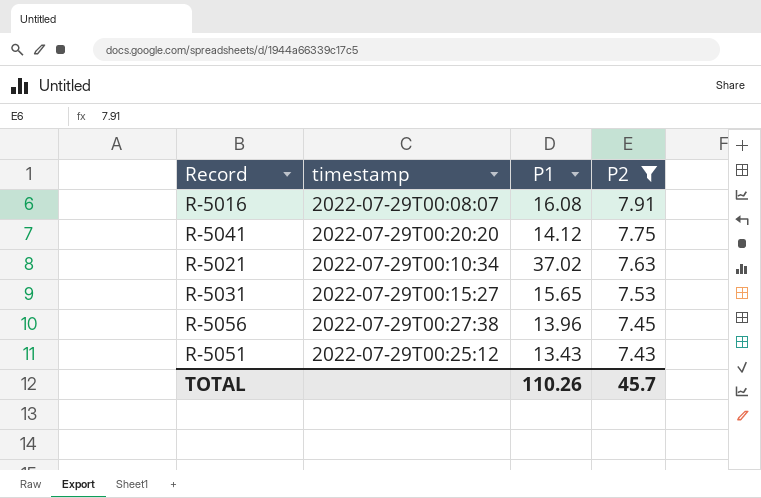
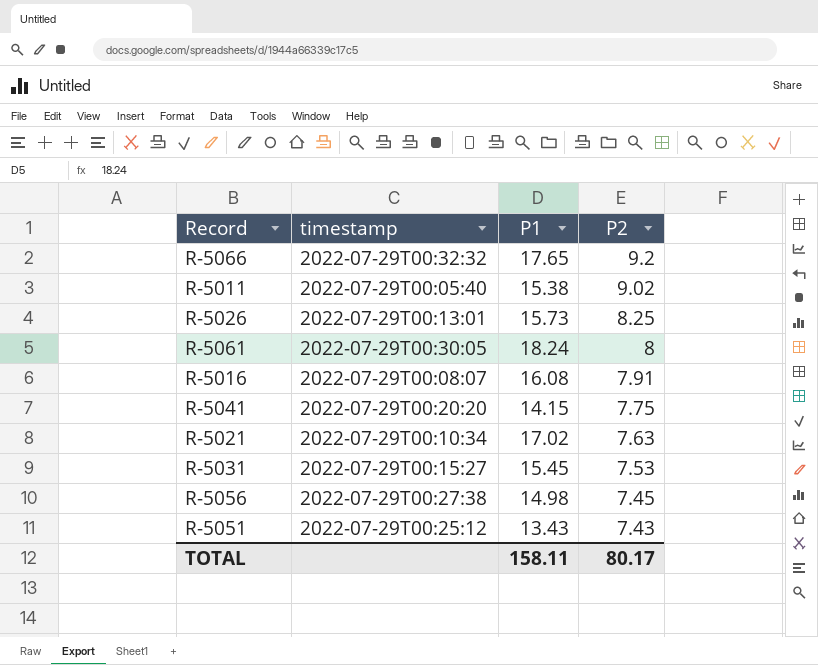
filter: P2 <= 7.91 -> none
R-5041 | P1: 14.12 -> 14.15
R-5021 | P1: 37.02 -> 17.02
R-5031 | P1: 15.65 -> 15.45
R-5056 | P1: 13.96 -> 14.98
TOTAL | P1: 110.26 -> 158.11
TOTAL | P2: 45.7 -> 80.17

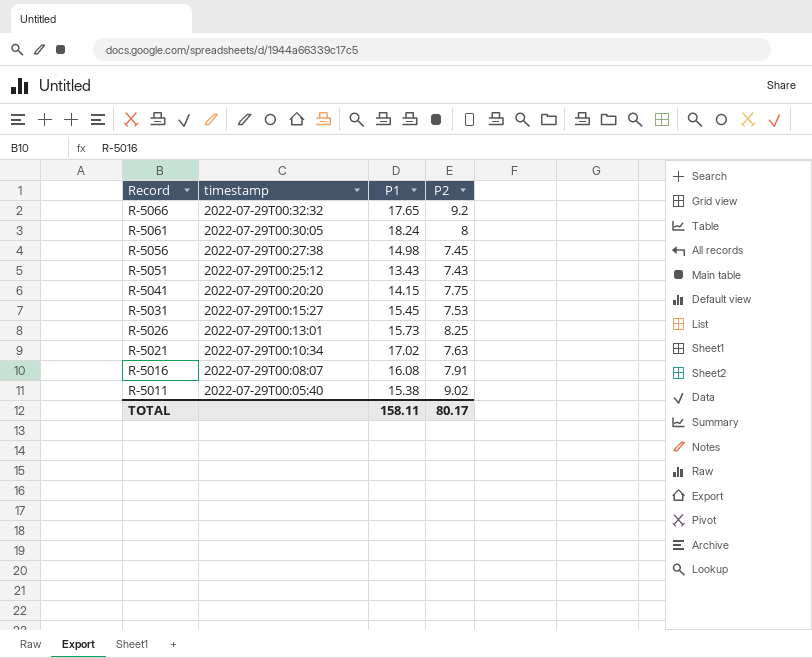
row order: P2 descending -> Record descending

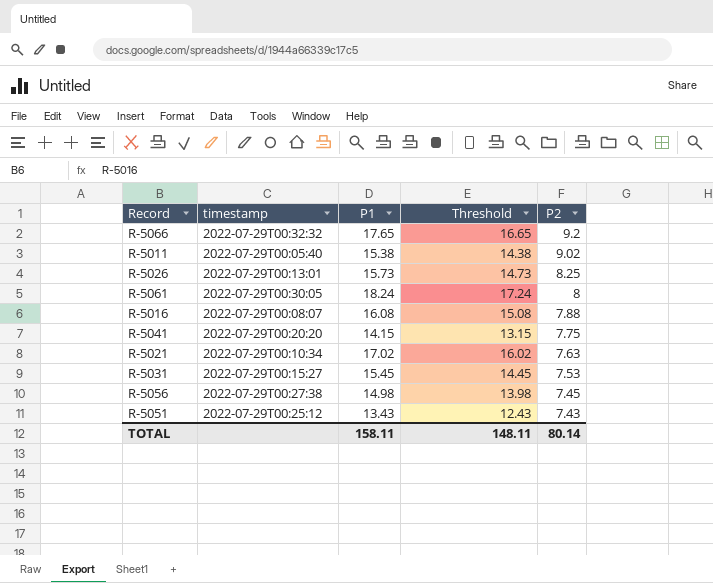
row order: Record descending -> P2 descending
column Threshold | formula: none -> [P1] - 1
R-5016 | P2: 7.91 -> 7.88
TOTAL | P2: 80.17 -> 80.14

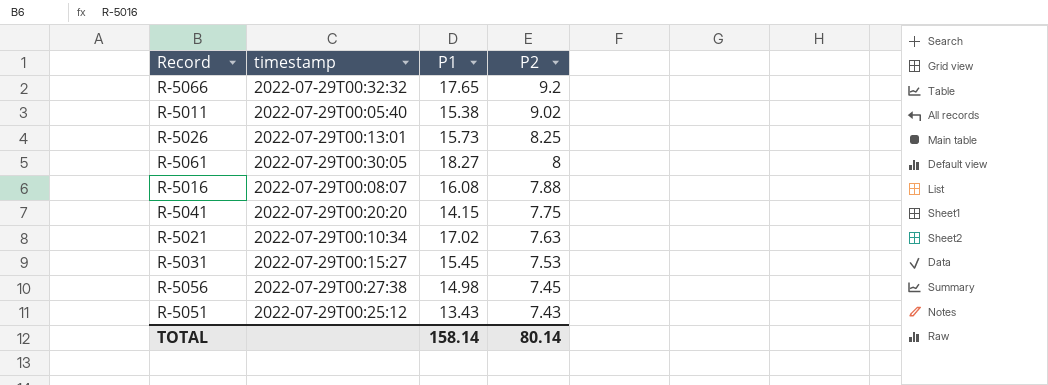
column Threshold | formula: [P1] - 1 -> none
R-5061 | P1: 18.24 -> 18.27
TOTAL | P1: 158.11 -> 158.14

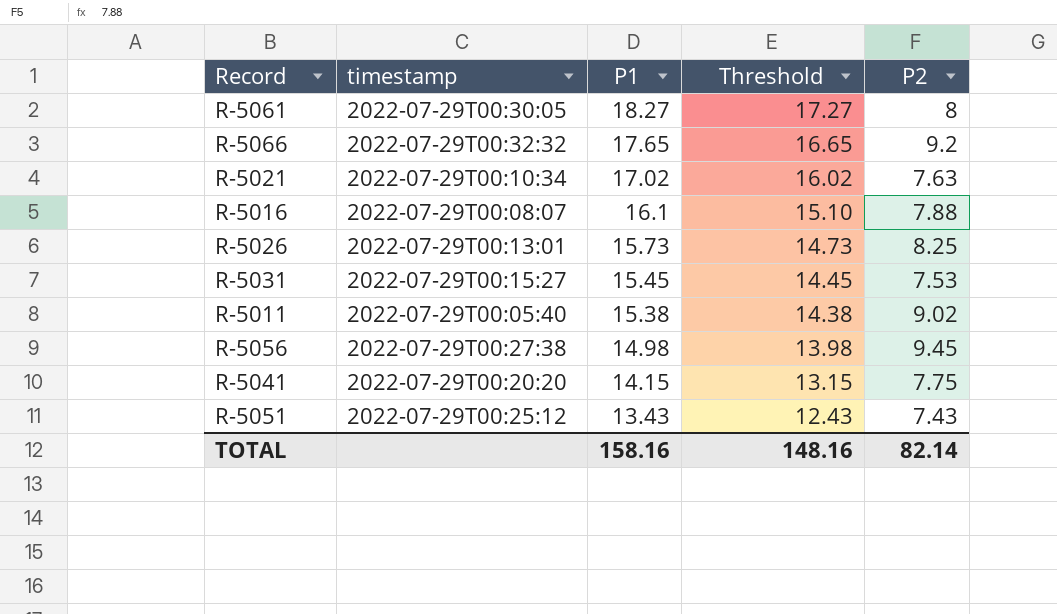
row order: P2 descending -> P1 descending
column Threshold | formula: none -> [P1] - 1
R-5016 | P1: 16.08 -> 16.1
R-5056 | P2: 7.45 -> 9.45
TOTAL | P1: 158.14 -> 158.16
TOTAL | P2: 80.14 -> 82.14

